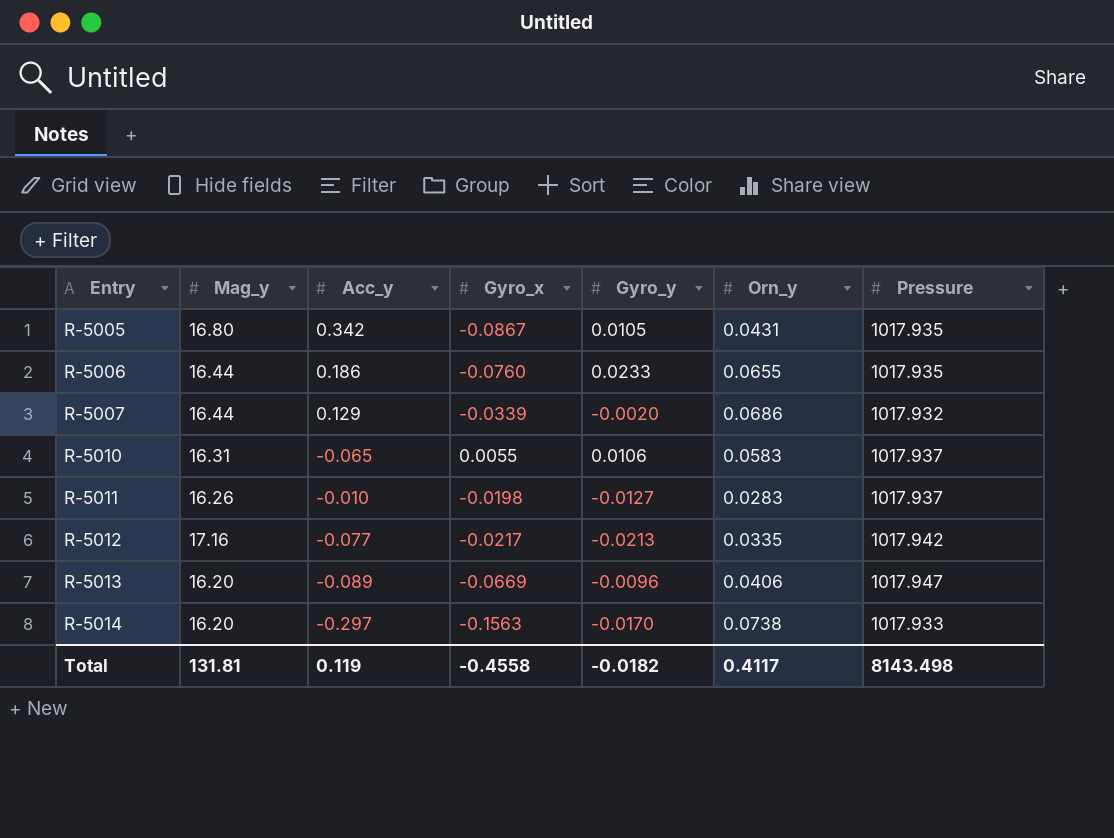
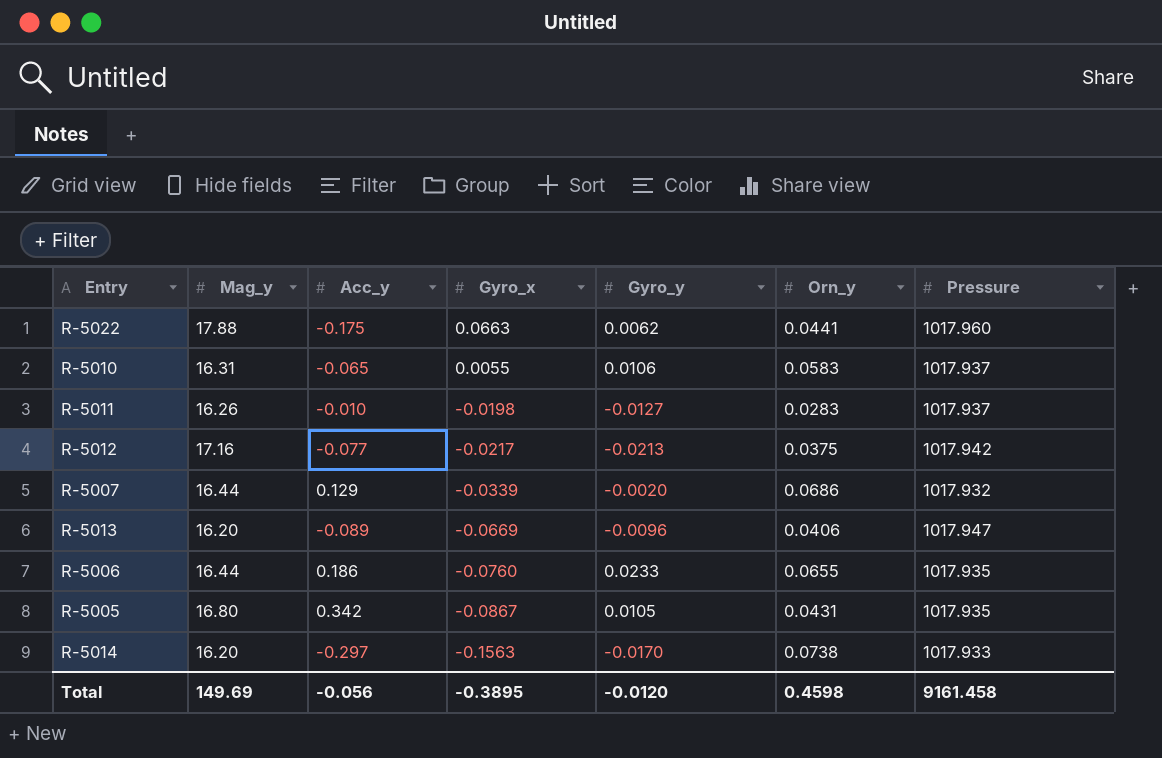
row order: Entry ascending -> Gyro_x descending
row R-5022: none -> 17.88 | -0.175 | 0.0663 | 0.0062 | 0.0441 | 1017.960
R-5012 | Orn_y: 0.0335 -> 0.0375
Total | Mag_y: 131.81 -> 149.69
Total | Acc_y: 0.119 -> -0.056
Total | Gyro_x: -0.4558 -> -0.3895
Total | Gyro_y: -0.0182 -> -0.0120
Total | Orn_y: 0.4117 -> 0.4598
Total | Pressure: 8143.498 -> 9161.458

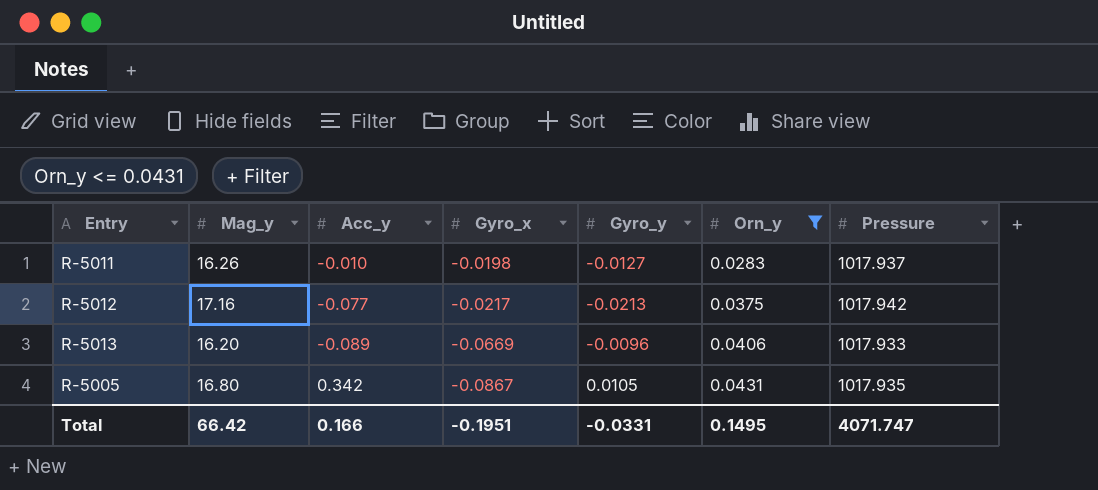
filter: none -> Orn_y <= 0.0431
R-5013 | Pressure: 1017.947 -> 1017.933
Total | Mag_y: 149.69 -> 66.42
Total | Acc_y: -0.056 -> 0.166
Total | Gyro_x: -0.3895 -> -0.1951
Total | Gyro_y: -0.0120 -> -0.0331
Total | Orn_y: 0.4598 -> 0.1495
Total | Pressure: 9161.458 -> 4071.747

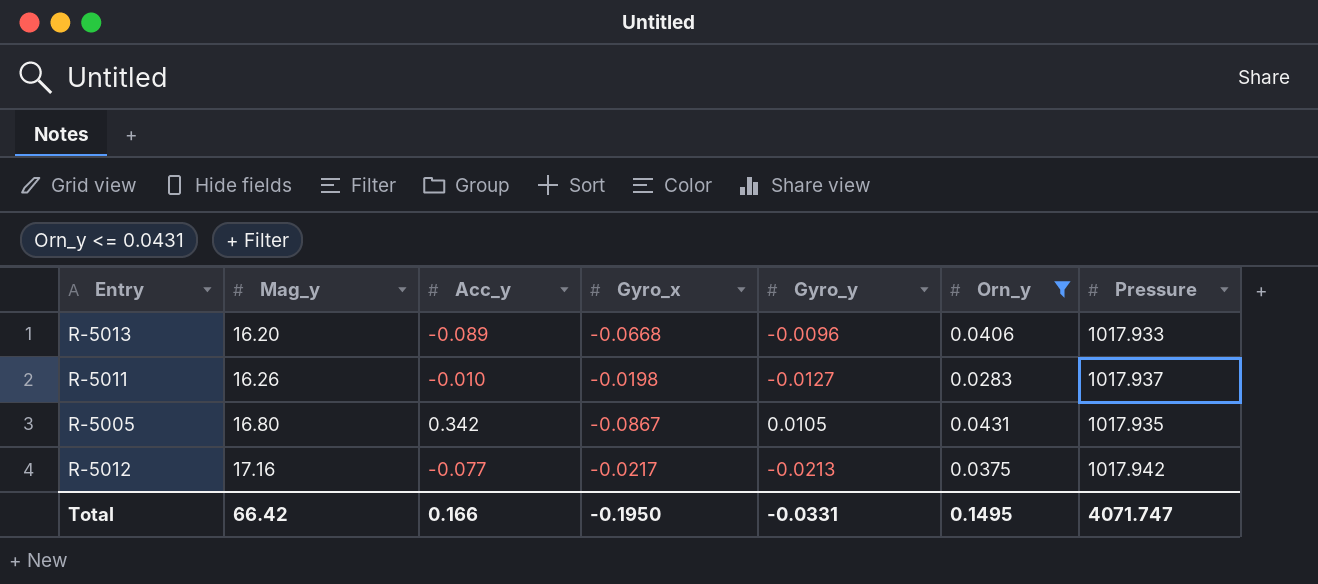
row order: Gyro_x descending -> Mag_y ascending
R-5013 | Gyro_x: -0.0669 -> -0.0668
Total | Gyro_x: -0.1951 -> -0.1950

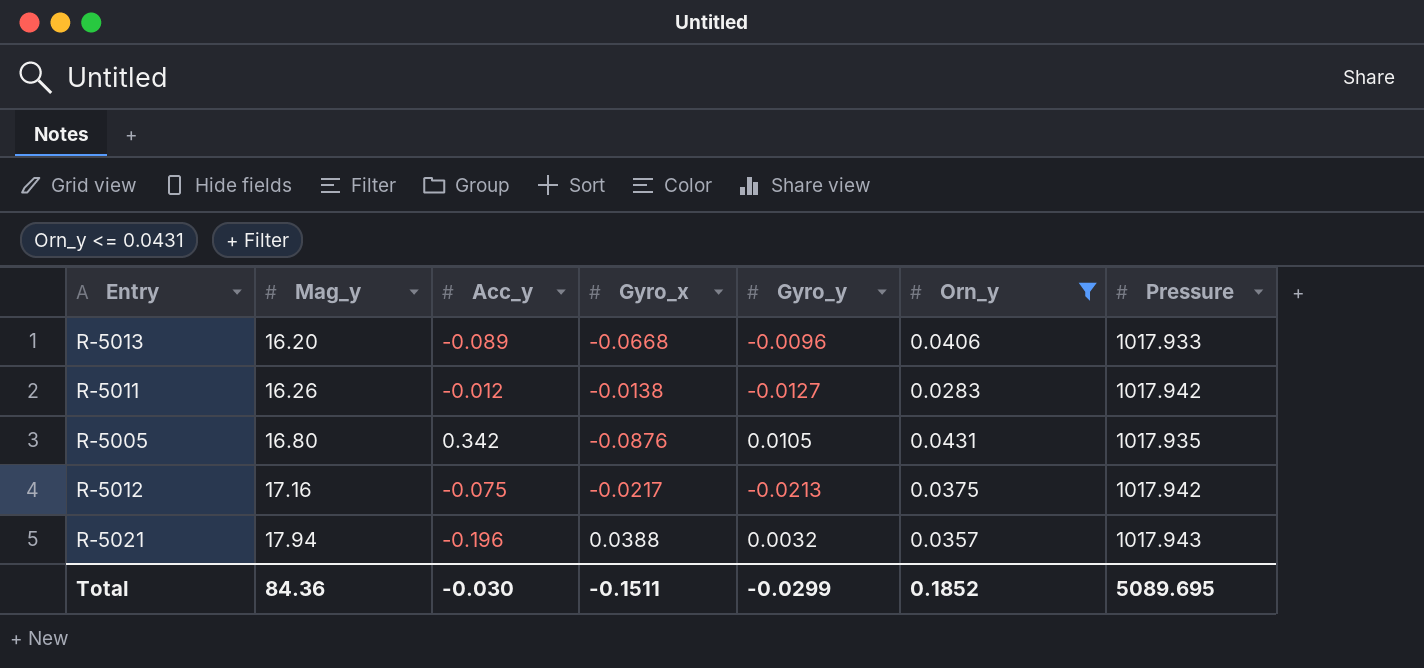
R-5011 | Acc_y: -0.010 -> -0.012
R-5011 | Gyro_x: -0.0198 -> -0.0138
R-5011 | Pressure: 1017.937 -> 1017.942
R-5005 | Gyro_x: -0.0867 -> -0.0876
R-5012 | Acc_y: -0.077 -> -0.075
row R-5021: none -> 17.94 | -0.196 | 0.0388 | 0.0032 | 0.0357 | 1017.943
Total | Mag_y: 66.42 -> 84.36
Total | Acc_y: 0.166 -> -0.030
Total | Gyro_x: -0.1950 -> -0.1511
Total | Gyro_y: -0.0331 -> -0.0299
Total | Orn_y: 0.1495 -> 0.1852
Total | Pressure: 4071.747 -> 5089.695

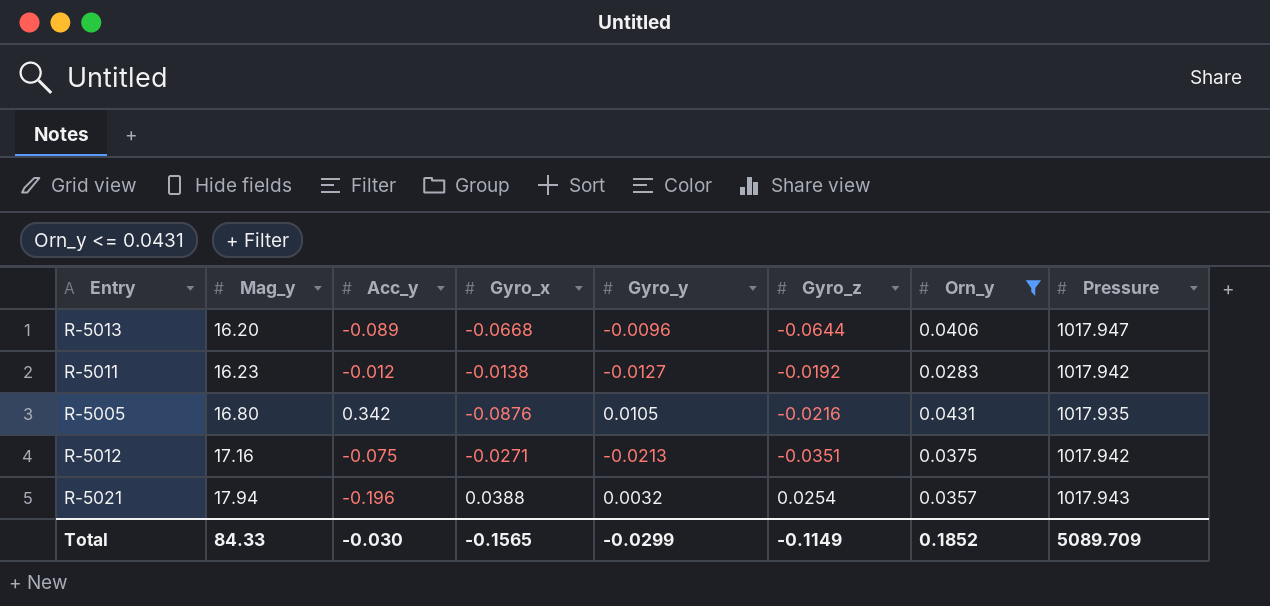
column Gyro_z | position: none -> 6
R-5013 | Pressure: 1017.933 -> 1017.947
R-5011 | Mag_y: 16.26 -> 16.23
R-5012 | Gyro_x: -0.0217 -> -0.0271
Total | Mag_y: 84.36 -> 84.33
Total | Gyro_x: -0.1511 -> -0.1565
Total | Pressure: 5089.695 -> 5089.709

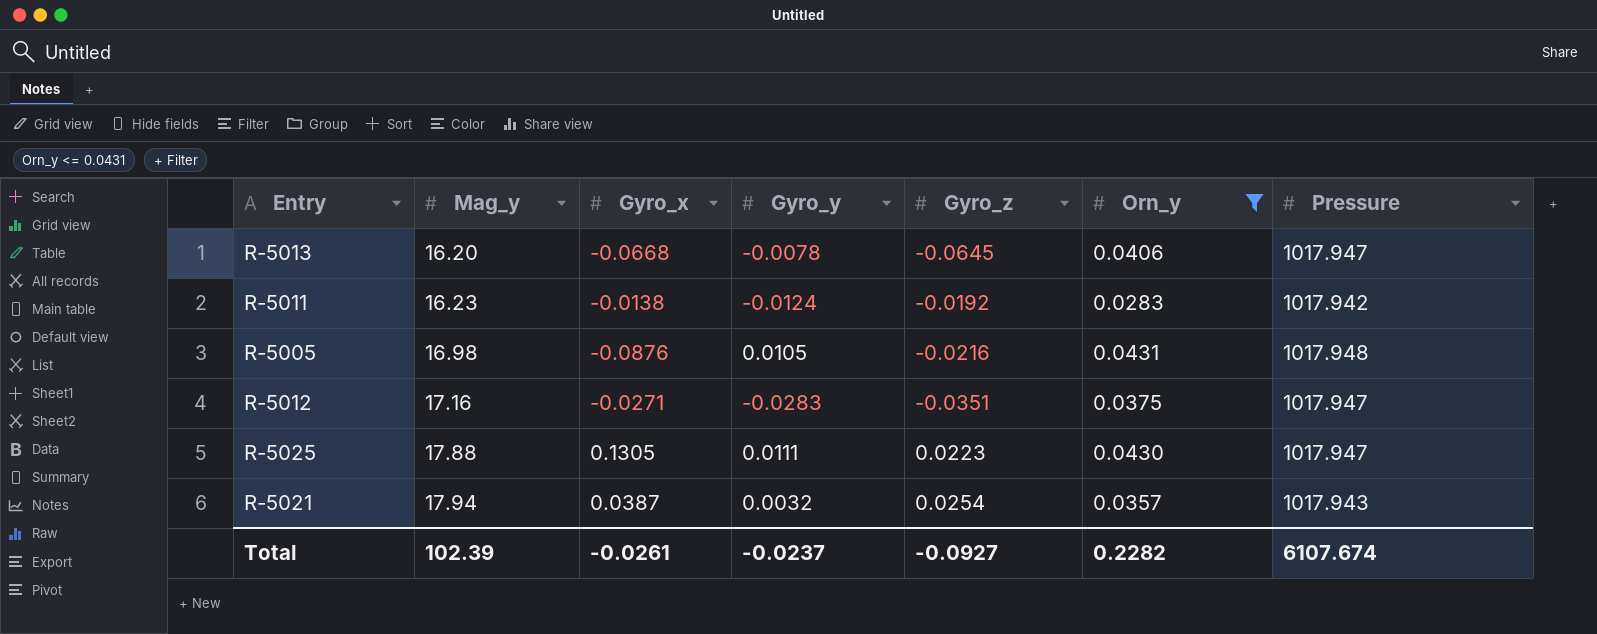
column Acc_y | position: 3 -> none
R-5013 | Gyro_y: -0.0096 -> -0.0078
R-5013 | Gyro_z: -0.0644 -> -0.0645
R-5011 | Gyro_y: -0.0127 -> -0.0124
R-5005 | Mag_y: 16.80 -> 16.98
R-5005 | Pressure: 1017.935 -> 1017.948
R-5012 | Gyro_y: -0.0213 -> -0.0283
R-5012 | Pressure: 1017.942 -> 1017.947
row R-5025: none -> 17.88 | 0.1305 | 0.0111 | 0.0223 | 0.0430 | 1017.947
R-5021 | Gyro_x: 0.0388 -> 0.0387
Total | Mag_y: 84.33 -> 102.39
Total | Gyro_x: -0.1565 -> -0.0261
Total | Gyro_y: -0.0299 -> -0.0237
Total | Gyro_z: -0.1149 -> -0.0927
Total | Orn_y: 0.1852 -> 0.2282
Total | Pressure: 5089.709 -> 6107.674

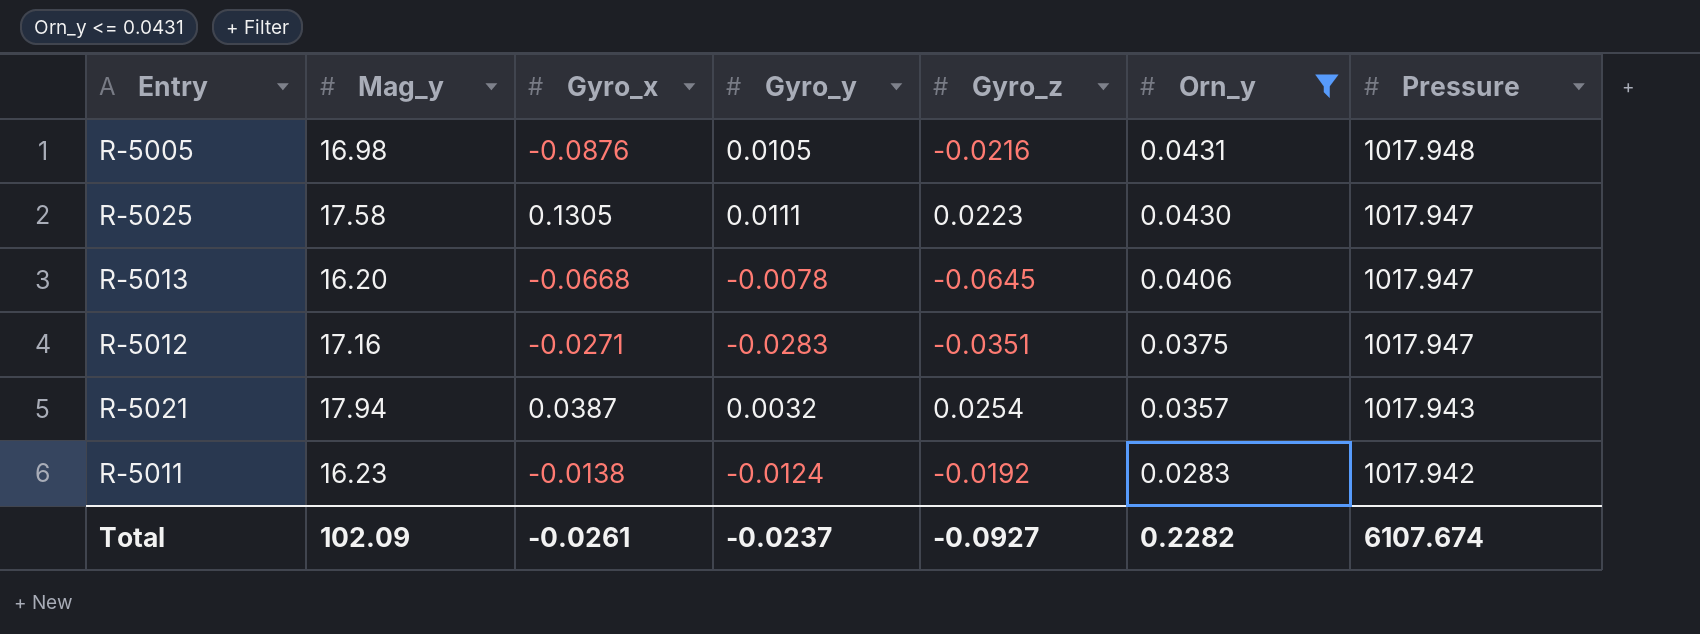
row order: Mag_y ascending -> Orn_y descending
R-5025 | Mag_y: 17.88 -> 17.58
Total | Mag_y: 102.39 -> 102.09

